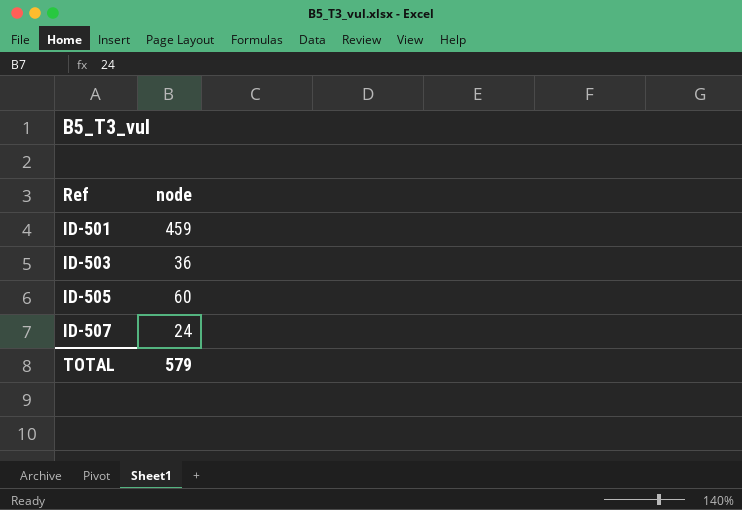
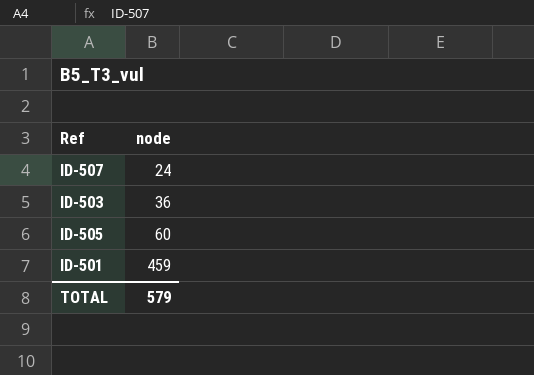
row order: Ref ascending -> node ascending

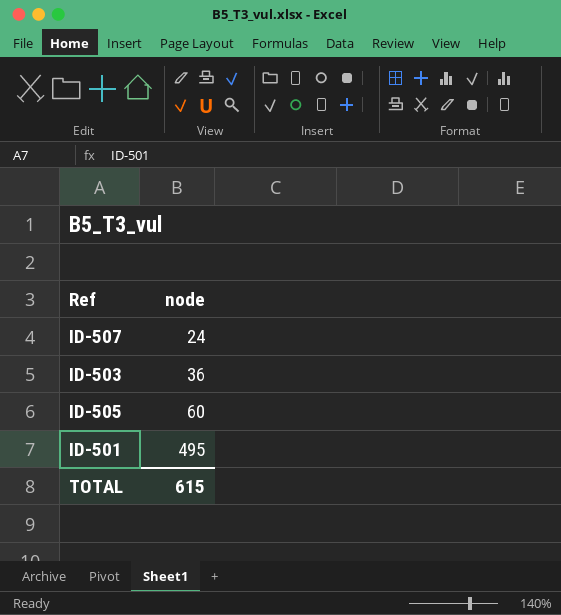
ID-501 | node: 459 -> 495
TOTAL | node: 579 -> 615

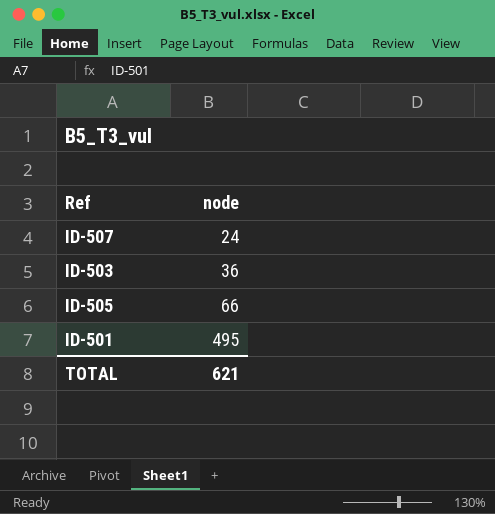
ID-505 | node: 60 -> 66
TOTAL | node: 615 -> 621

